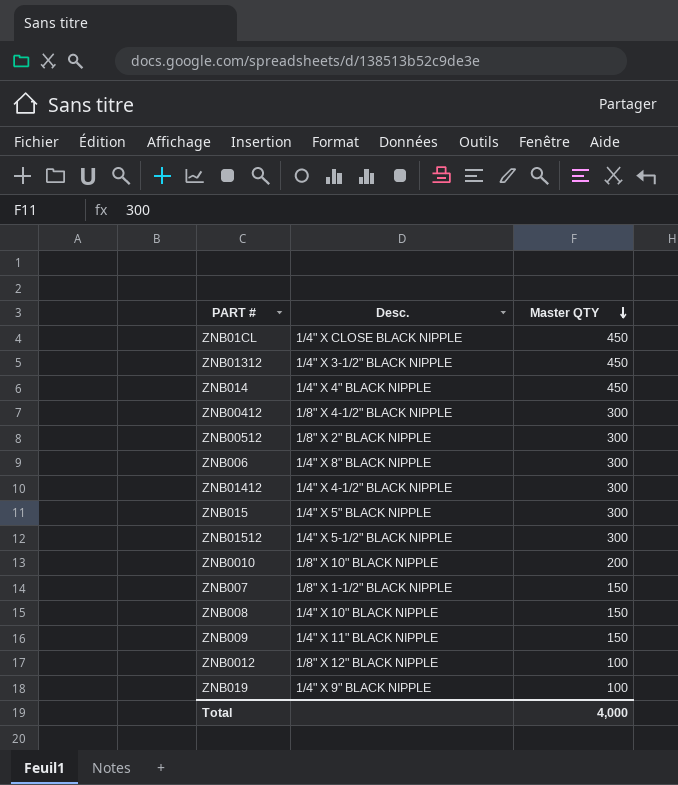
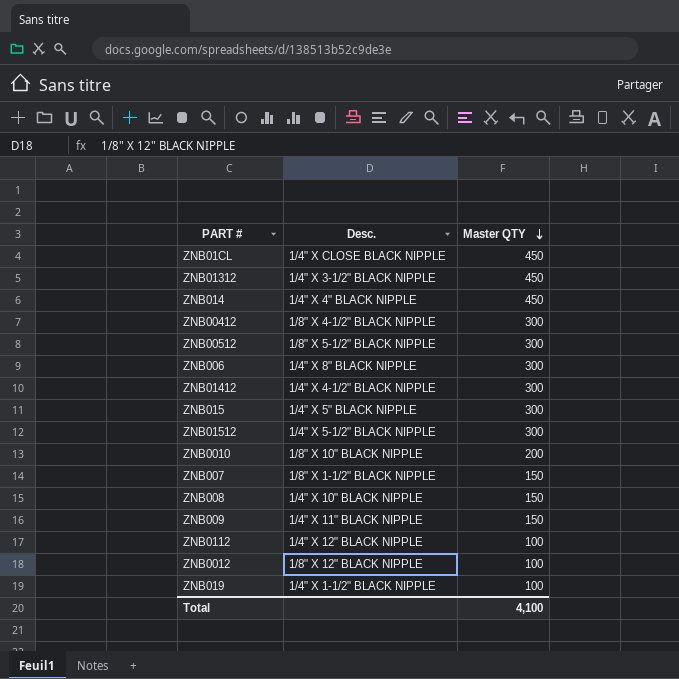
ZNB00512 | Desc.: 1/8" X 2" BLACK NIPPLE -> 1/8" X 5-1/2" BLACK NIPPLE
row ZNB0112: none -> 1/4" X 12" BLACK NIPPLE | 100
ZNB019 | Desc.: 1/4" X 9" BLACK NIPPLE -> 1/4" X 1-1/2" BLACK NIPPLE
Total | Master QTY: 4,000 -> 4,100

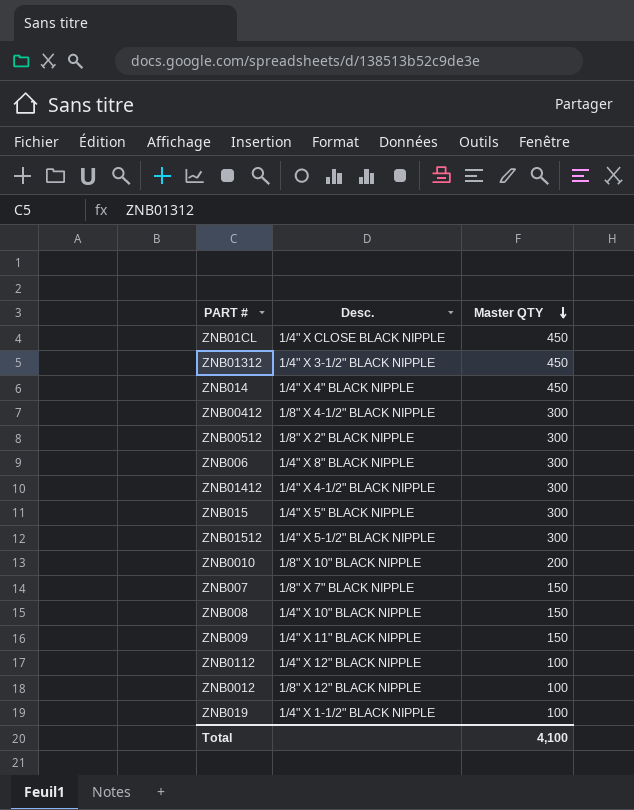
ZNB00512 | Desc.: 1/8" X 5-1/2" BLACK NIPPLE -> 1/8" X 2" BLACK NIPPLE
ZNB007 | Desc.: 1/8" X 1-1/2" BLACK NIPPLE -> 1/8" X 7" BLACK NIPPLE

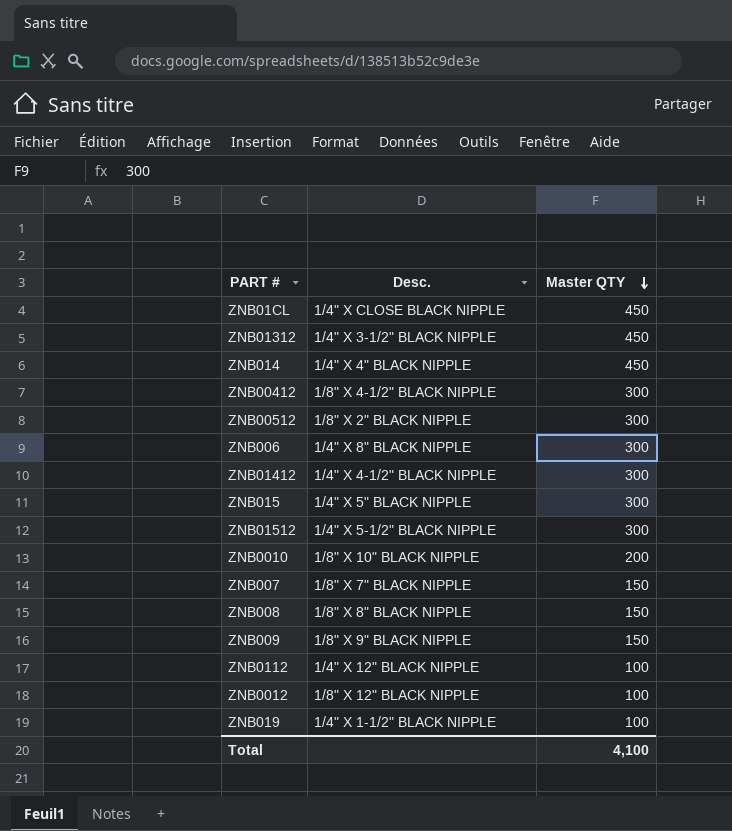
ZNB008 | Desc.: 1/4" X 10" BLACK NIPPLE -> 1/8" X 8" BLACK NIPPLE
ZNB009 | Desc.: 1/4" X 11" BLACK NIPPLE -> 1/8" X 9" BLACK NIPPLE

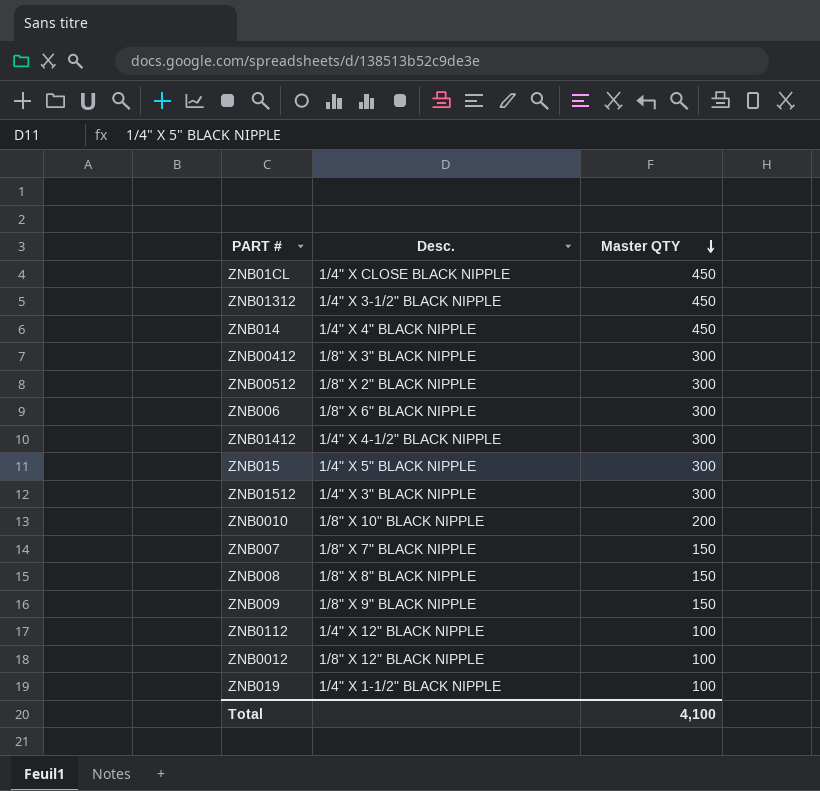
ZNB00412 | Desc.: 1/8" X 4-1/2" BLACK NIPPLE -> 1/8" X 3" BLACK NIPPLE
ZNB006 | Desc.: 1/4" X 8" BLACK NIPPLE -> 1/8" X 6" BLACK NIPPLE
ZNB01512 | Desc.: 1/4" X 5-1/2" BLACK NIPPLE -> 1/4" X 3" BLACK NIPPLE

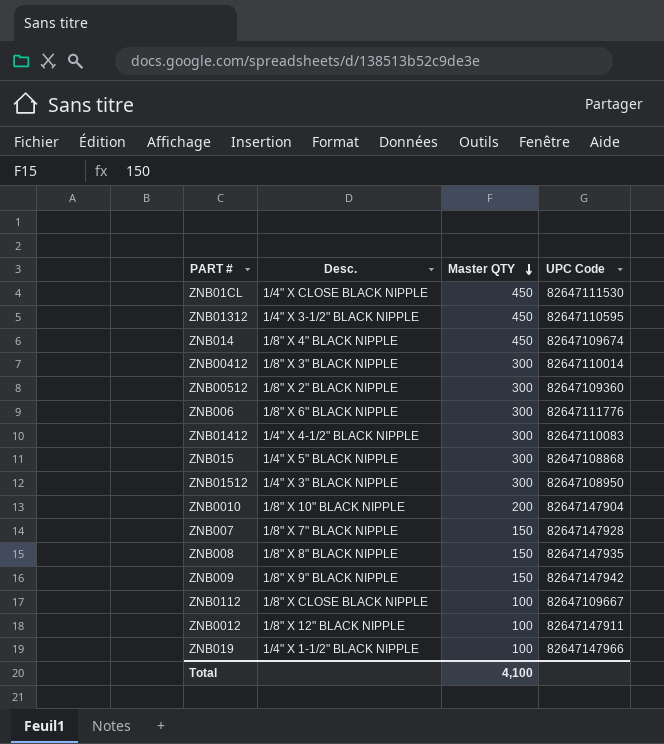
column UPC Code | position: none -> 4
ZNB014 | Desc.: 1/4" X 4" BLACK NIPPLE -> 1/8" X 4" BLACK NIPPLE
ZNB0112 | Desc.: 1/4" X 12" BLACK NIPPLE -> 1/8" X CLOSE BLACK NIPPLE

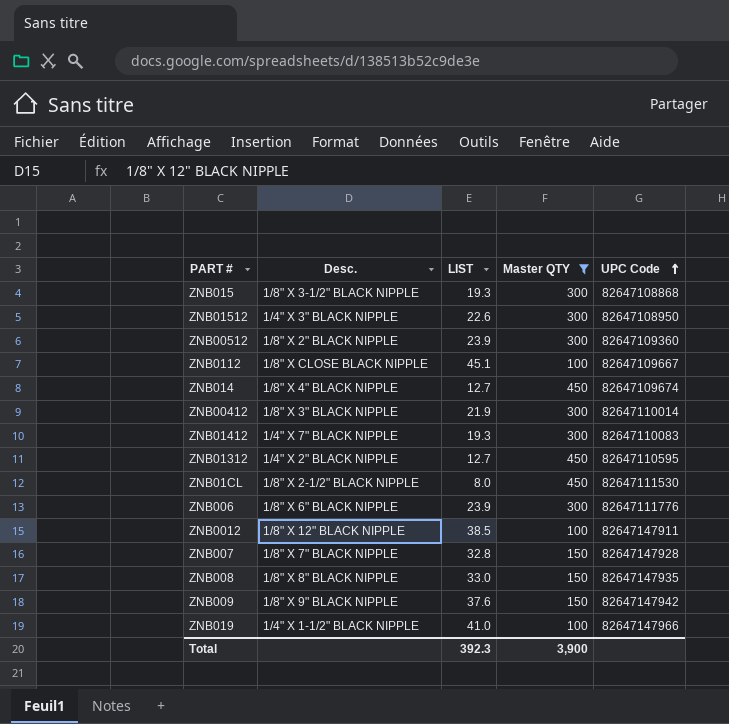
filter: none -> Master QTY != 200
row order: Master QTY descending -> UPC Code ascending
column LIST | position: none -> 3
ZNB015 | Desc.: 1/4" X 5" BLACK NIPPLE -> 1/8" X 3-1/2" BLACK NIPPLE
ZNB01412 | Desc.: 1/4" X 4-1/2" BLACK NIPPLE -> 1/4" X 7" BLACK NIPPLE
ZNB01312 | Desc.: 1/4" X 3-1/2" BLACK NIPPLE -> 1/4" X 2" BLACK NIPPLE
ZNB01CL | Desc.: 1/4" X CLOSE BLACK NIPPLE -> 1/8" X 2-1/2" BLACK NIPPLE
Total | Master QTY: 4,100 -> 3,900

